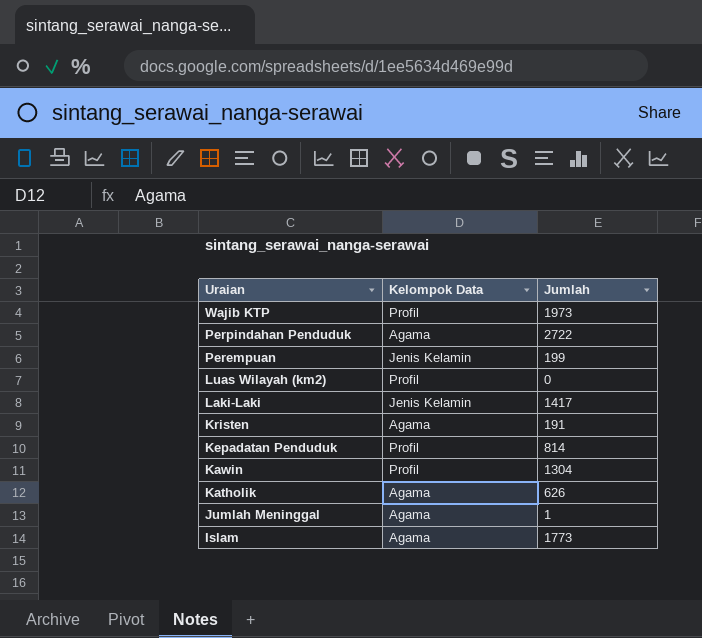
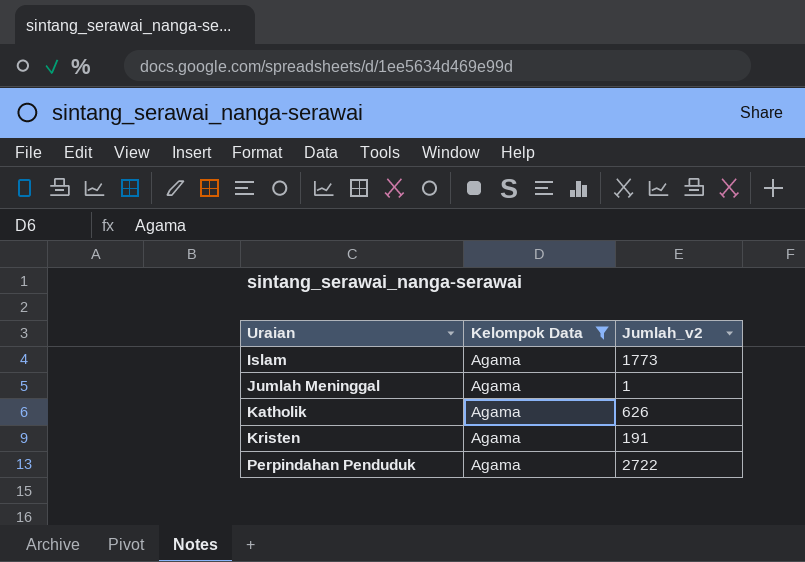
filter: none -> Kelompok Data = Agama
row order: Uraian descending -> Uraian ascending
column name: Jumlah -> Jumlah_v2

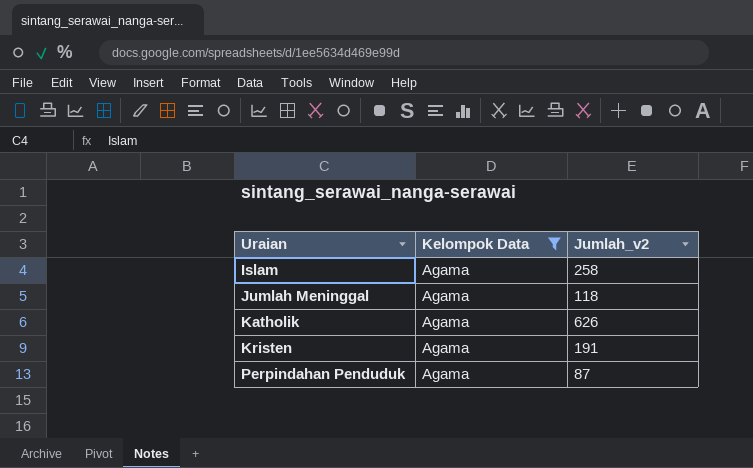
Islam | Jumlah_v2: 1773 -> 258
Jumlah Meninggal | Jumlah_v2: 1 -> 118
Perpindahan Penduduk | Jumlah_v2: 2722 -> 87

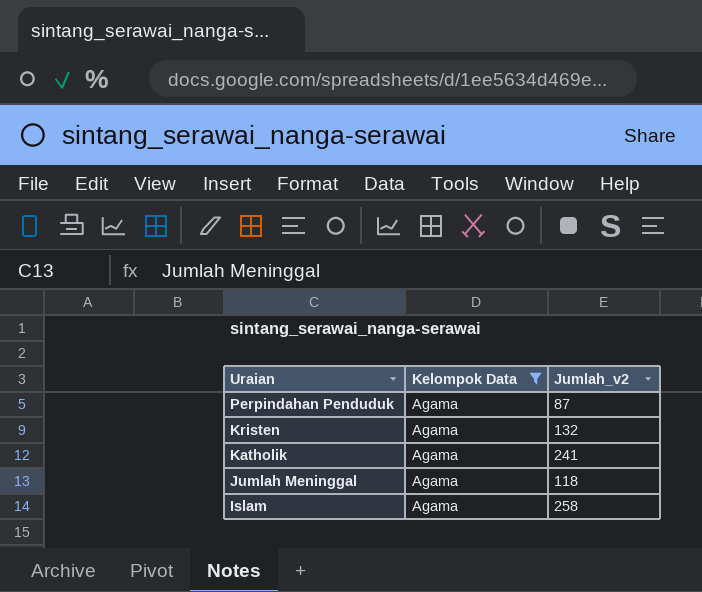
row order: Uraian ascending -> Uraian descending
Kristen | Jumlah_v2: 191 -> 132
Katholik | Jumlah_v2: 626 -> 241

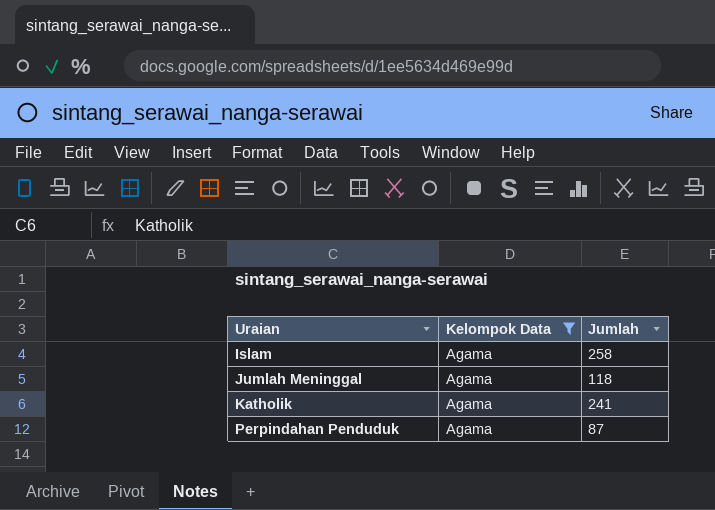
row order: Uraian descending -> Uraian ascending
column name: Jumlah_v2 -> Jumlah
row Kristen: Agama | 132 -> none

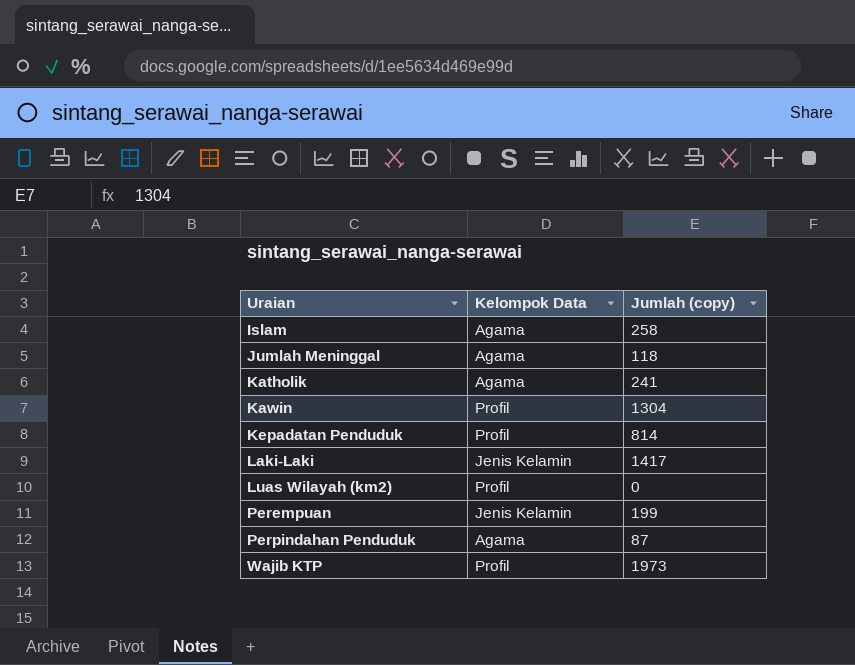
filter: Kelompok Data = Agama -> none
column name: Jumlah -> Jumlah (copy)

